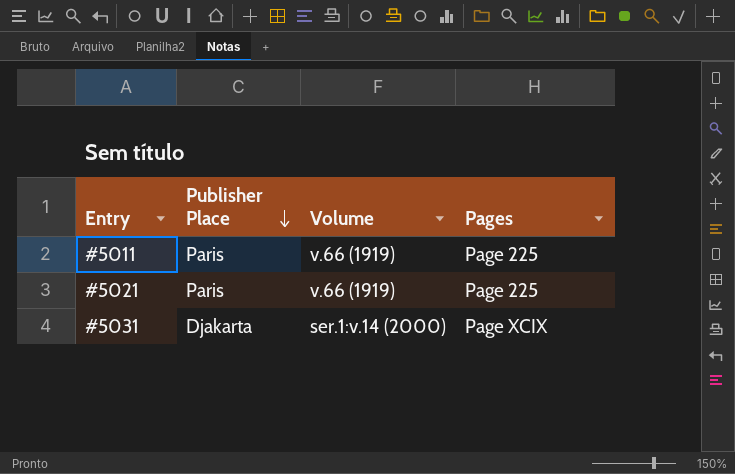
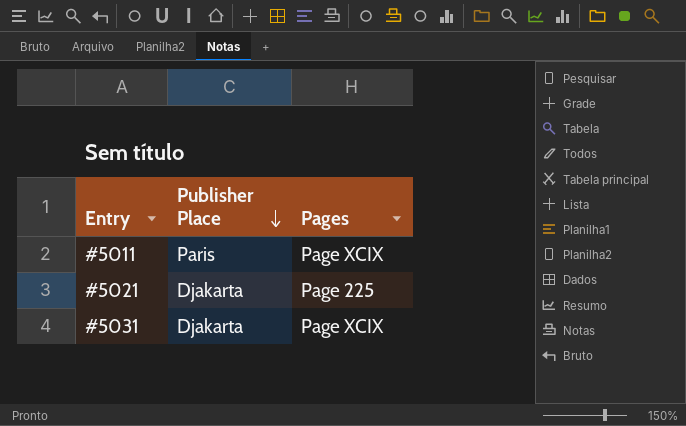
column Volume | position: 3 -> none
#5011 | Pages: Page 225 -> Page XCIX
#5021 | Publisher Place: Paris -> Djakarta

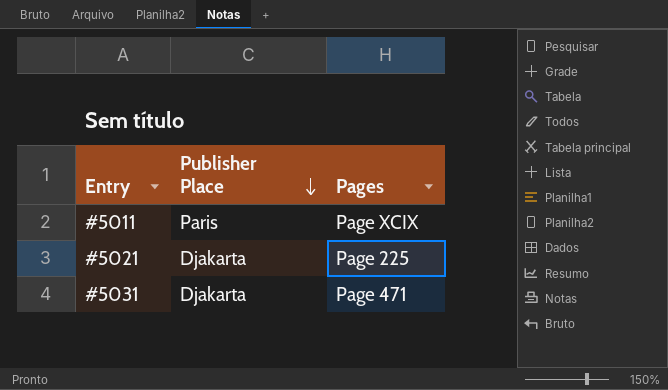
#5031 | Pages: Page XCIX -> Page 471

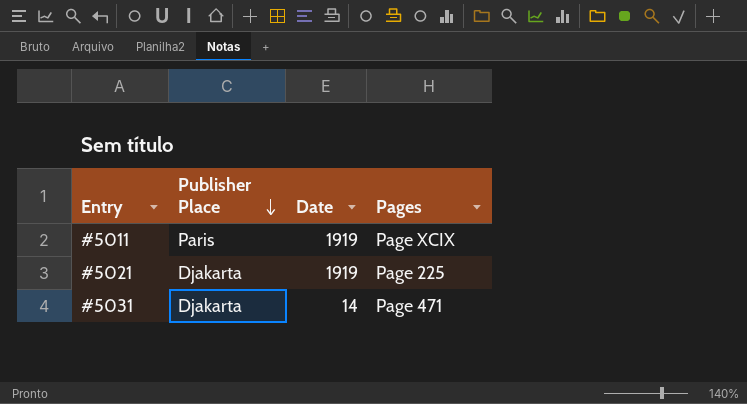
column Date | position: none -> 3

